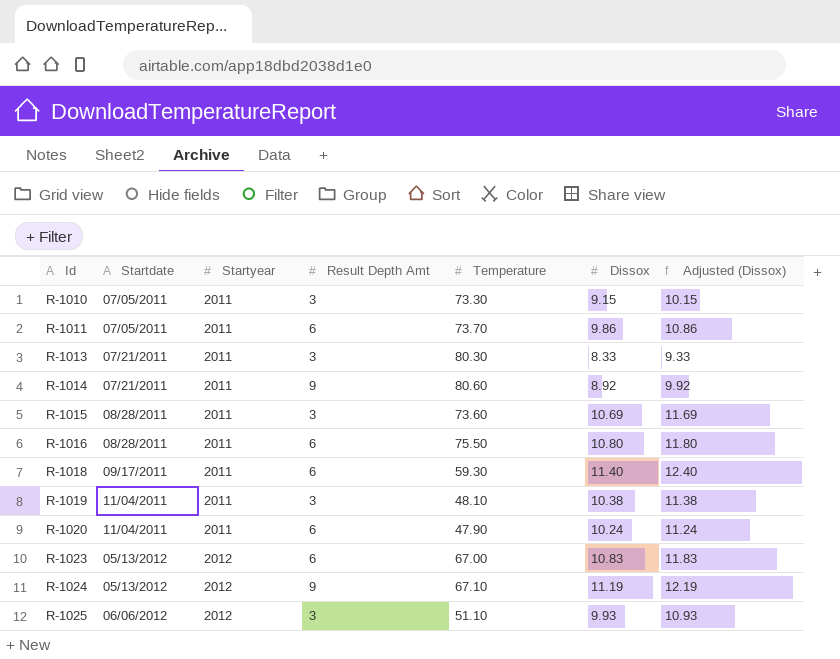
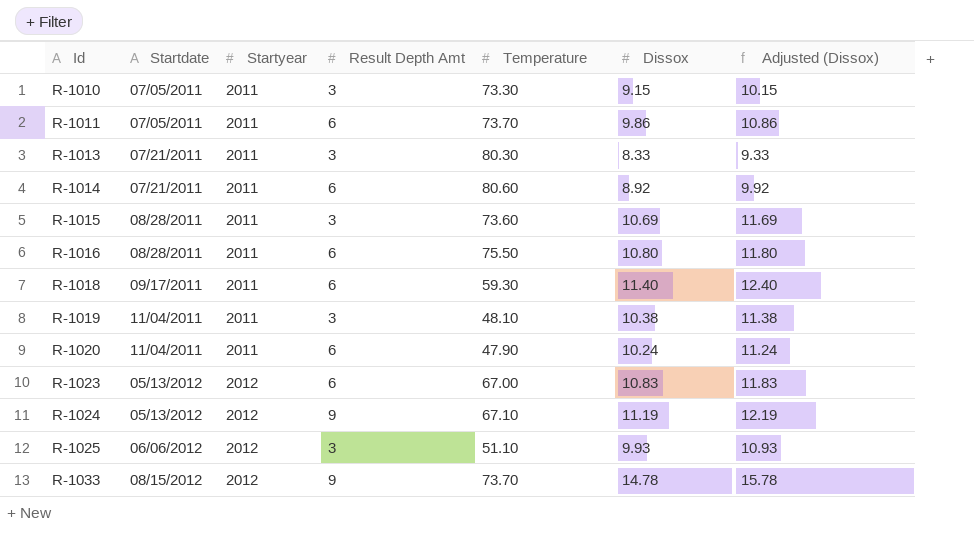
R-1014 | Result Depth Amt: 9 -> 6
row R-1033: none -> 08/15/2012 | 2012 | 9 | 73.70 | 14.78 | 15.78

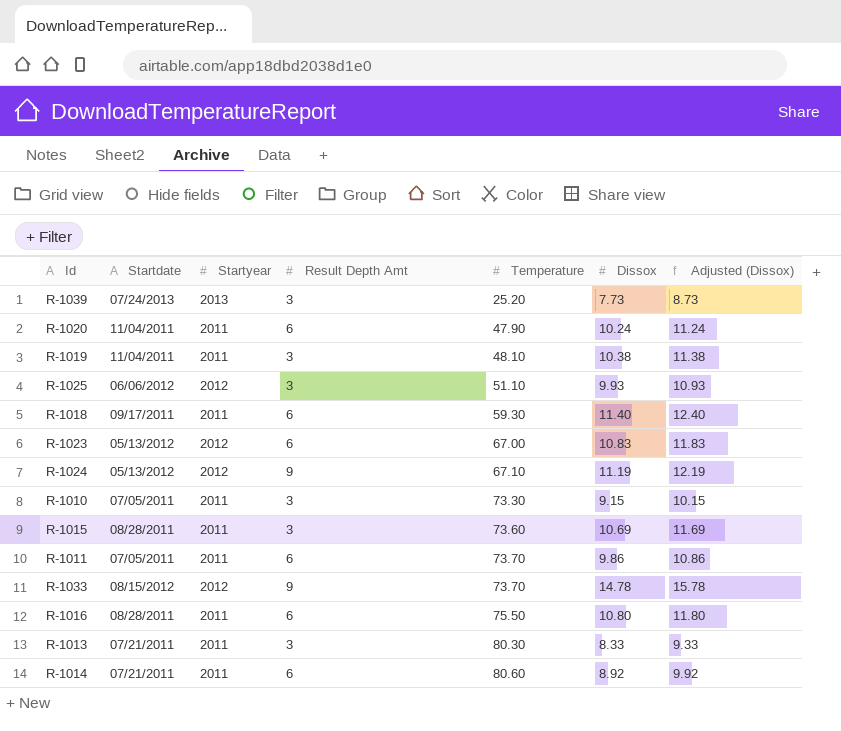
row order: Id ascending -> Temperature ascending
row R-1039: none -> 07/24/2013 | 2013 | 3 | 25.20 | 7.73 | 8.73

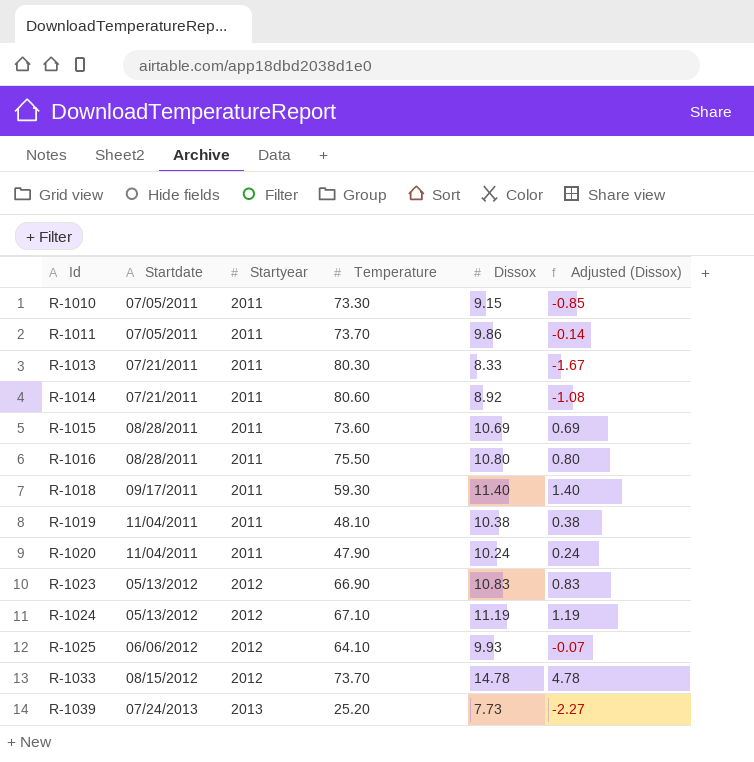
row order: Temperature ascending -> Id ascending
column Result Depth Amt | position: 4 -> none
column Adjusted (Dissox) | formula: [Dissox] + 1 -> [Dissox] - 10
R-1023 | Temperature: 67.00 -> 66.90
R-1025 | Temperature: 51.10 -> 64.10

